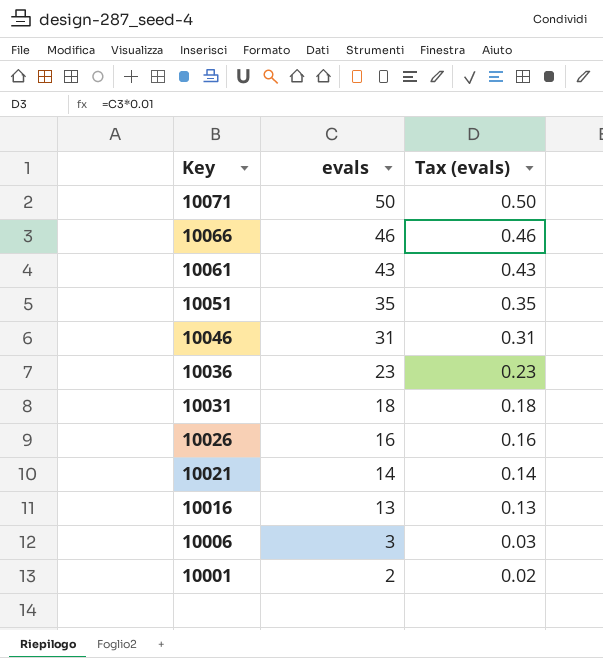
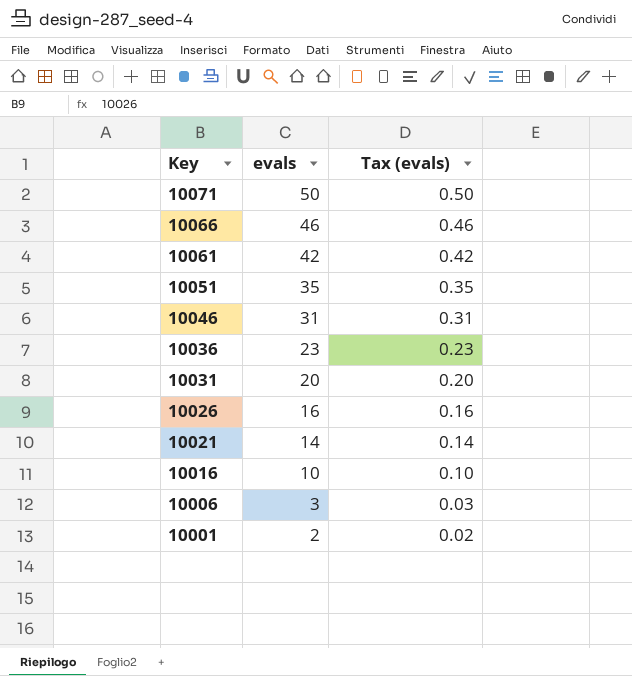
10061 | evals: 43 -> 42
10061 | Tax (evals): 0.43 -> 0.42
10031 | evals: 18 -> 20
10031 | Tax (evals): 0.18 -> 0.20
10016 | evals: 13 -> 10
10016 | Tax (evals): 0.13 -> 0.10

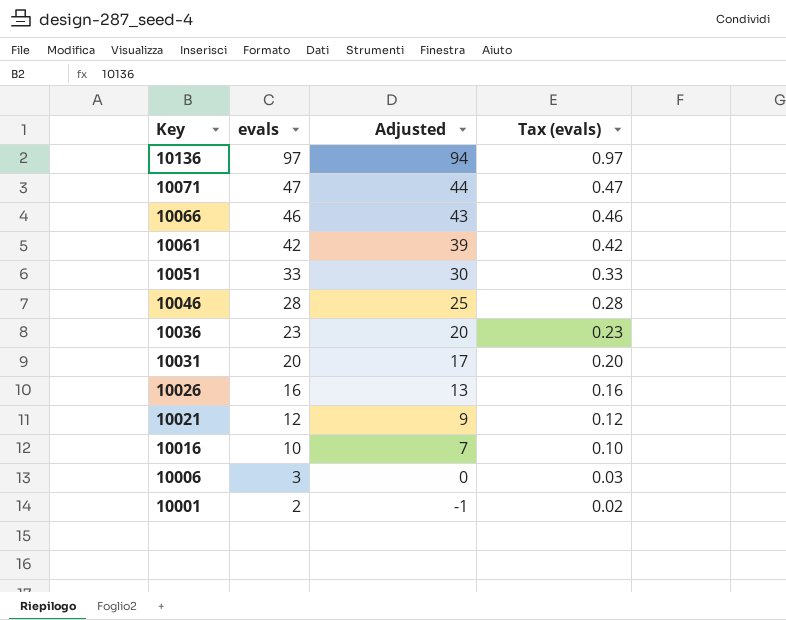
column Adjusted | formula: none -> [evals] - 3
row 10136: none -> 97 | 94 | 0.97
10071 | evals: 50 -> 47
10071 | Tax (evals): 0.50 -> 0.47
10051 | evals: 35 -> 33
10051 | Tax (evals): 0.35 -> 0.33
10046 | evals: 31 -> 28
10046 | Tax (evals): 0.31 -> 0.28
10021 | evals: 14 -> 12
10021 | Tax (evals): 0.14 -> 0.12

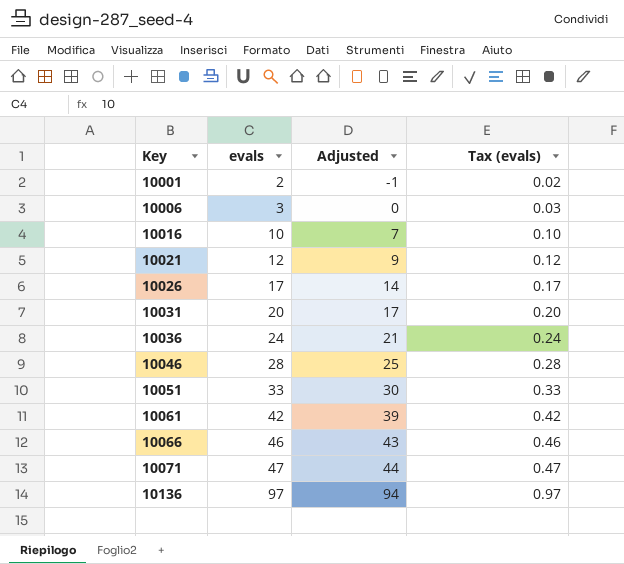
row order: Key descending -> Key ascending
10026 | evals: 16 -> 17
10026 | Adjusted: 13 -> 14
10026 | Tax (evals): 0.16 -> 0.17
10036 | evals: 23 -> 24
10036 | Adjusted: 20 -> 21
10036 | Tax (evals): 0.23 -> 0.24

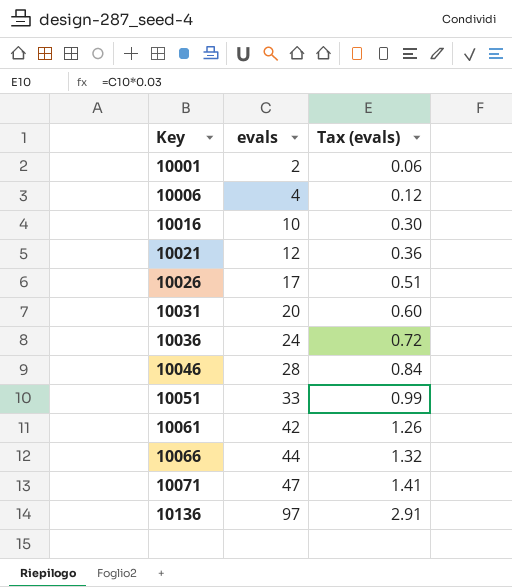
column Adjusted | formula: [evals] - 3 -> none
column Tax (evals) | formula: [evals] * 0.01 -> [evals] * 0.03
10006 | evals: 3 -> 4
10066 | evals: 46 -> 44

